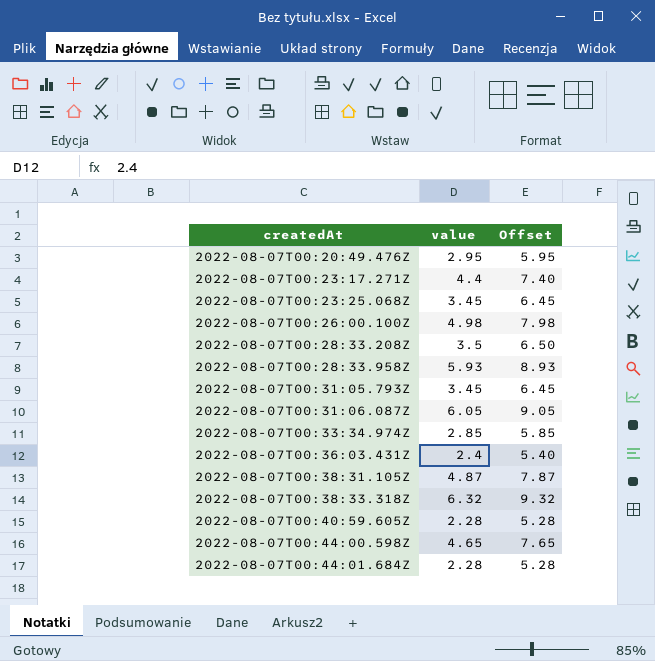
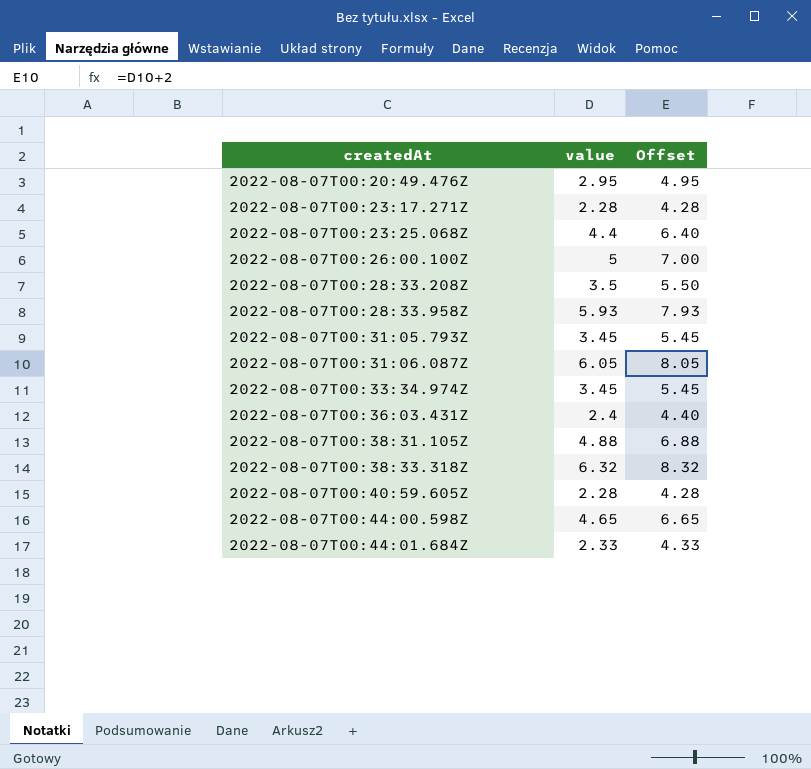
column Offset | formula: [value] + 3 -> [value] + 2
2022-08-07T00:23:17.271Z | value: 4.4 -> 2.28
2022-08-07T00:23:25.068Z | value: 3.45 -> 4.4
2022-08-07T00:26:00.100Z | value: 4.98 -> 5
2022-08-07T00:33:34.974Z | value: 2.85 -> 3.45
2022-08-07T00:38:31.105Z | value: 4.87 -> 4.88
2022-08-07T00:44:01.684Z | value: 2.28 -> 2.33

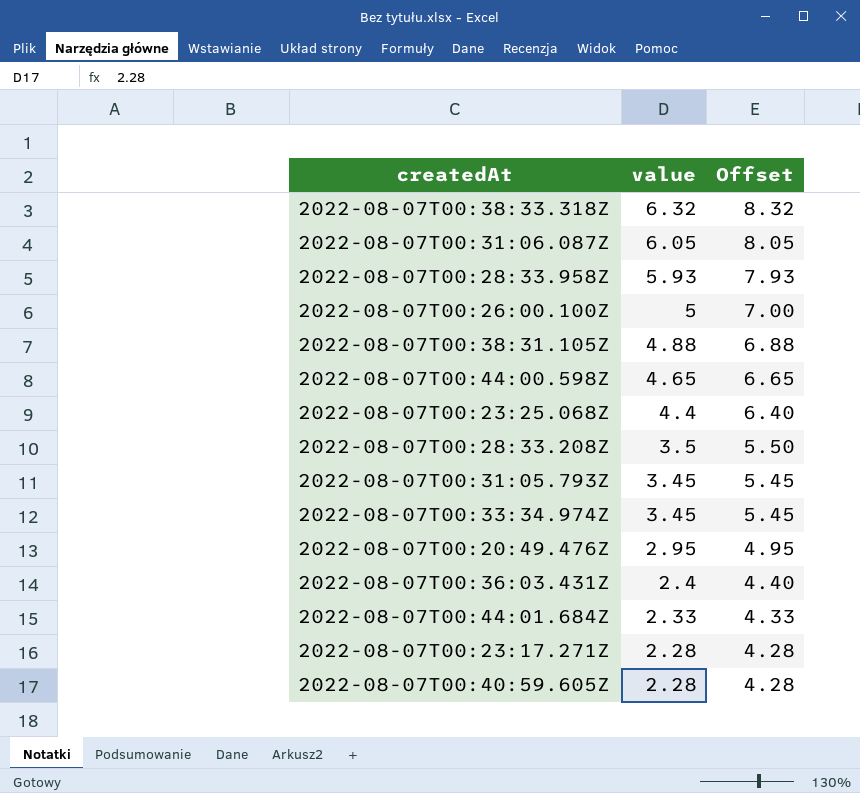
row order: createdAt ascending -> value descending

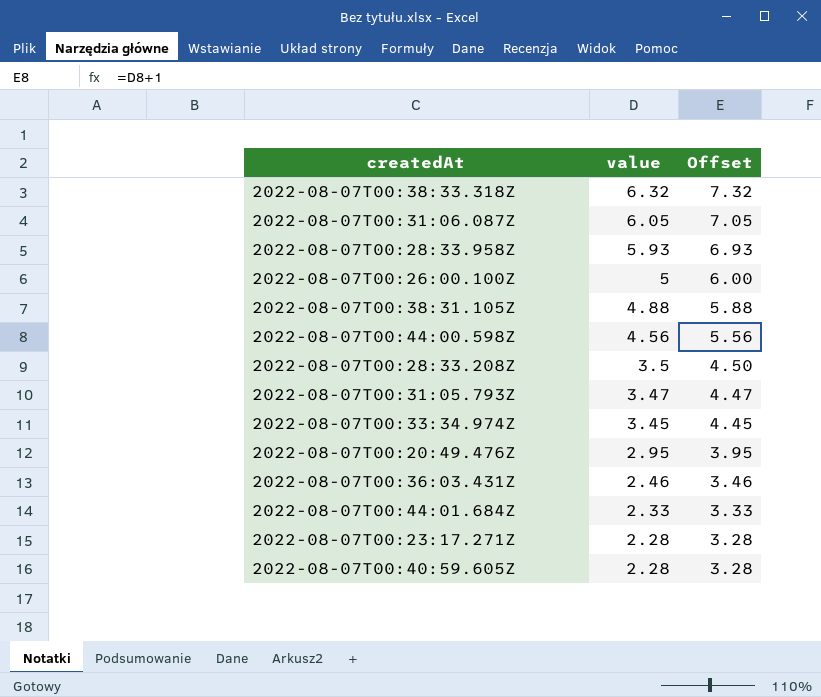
column Offset | formula: [value] + 2 -> [value] + 1
row 2022-08-07T00:23:25.068Z: 4.4 | 6.40 -> none
2022-08-07T00:44:00.598Z | value: 4.65 -> 4.56
2022-08-07T00:31:05.793Z | value: 3.45 -> 3.47
2022-08-07T00:36:03.431Z | value: 2.4 -> 2.46

